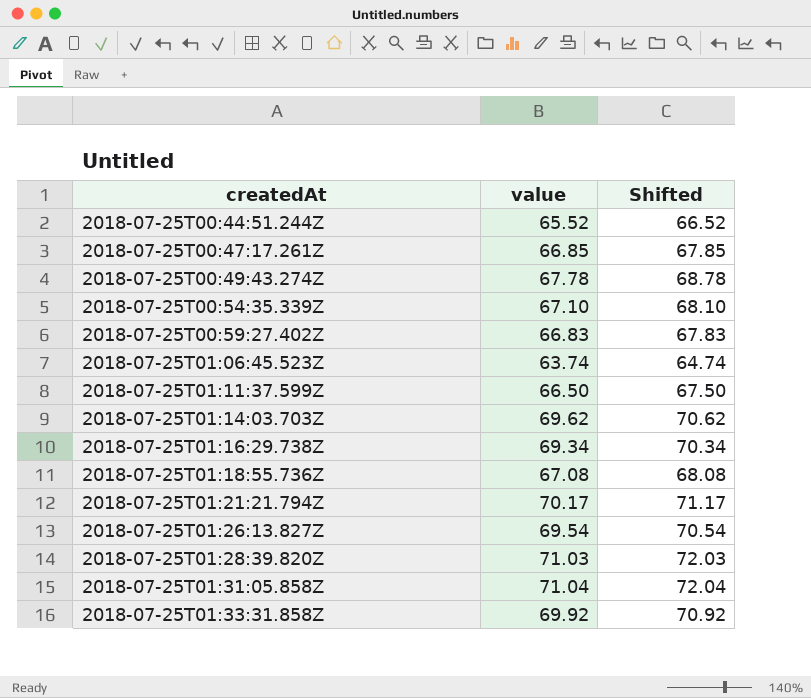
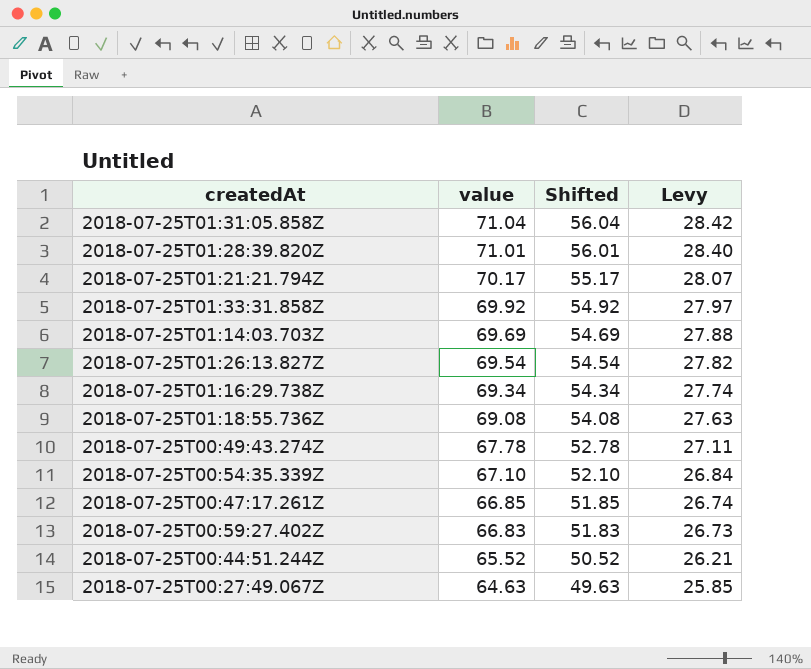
row order: createdAt ascending -> value descending
column Shifted | formula: [value] + 1 -> [value] - 15
column Levy | formula: none -> [value] * 0.4
row 2018-07-25T01:06:45.523Z: 63.74 | 64.74 -> none
row 2018-07-25T01:11:37.599Z: 66.50 | 67.50 -> none
2018-07-25T01:28:39.820Z | value: 71.03 -> 71.01
2018-07-25T01:14:03.703Z | value: 69.62 -> 69.69
2018-07-25T01:18:55.736Z | value: 67.08 -> 69.08
row 2018-07-25T00:27:49.067Z: none -> 64.63 | 49.63 | 25.85

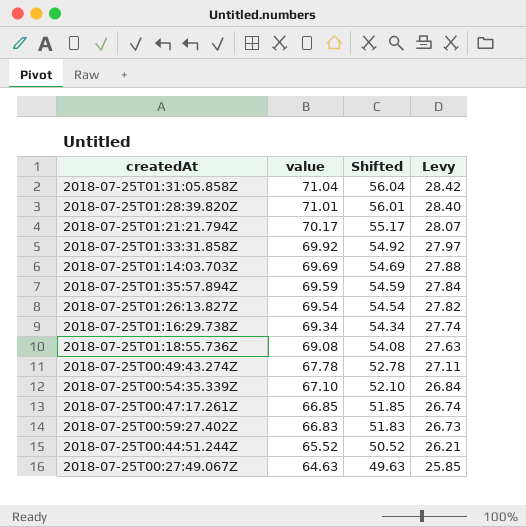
row 2018-07-25T01:35:57.894Z: none -> 69.59 | 54.59 | 27.84

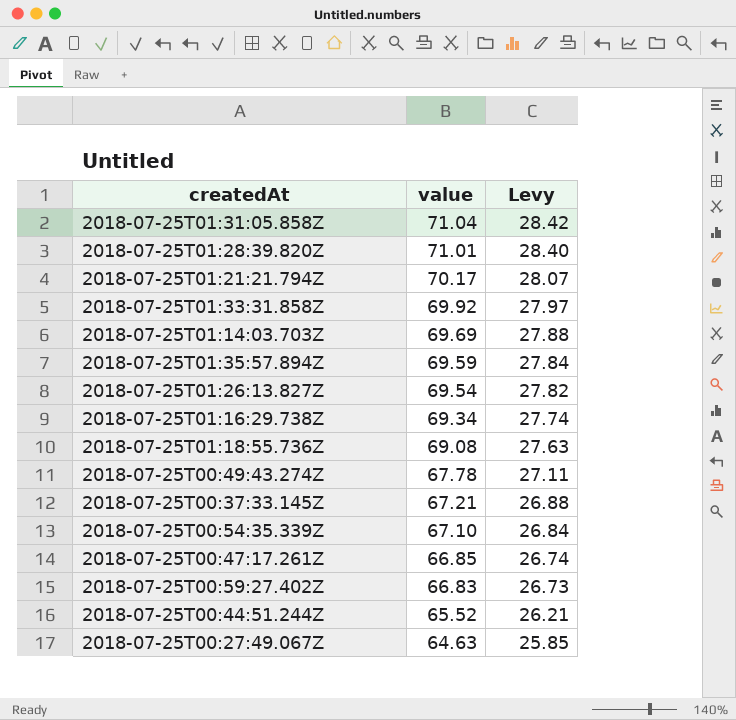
column Shifted | formula: [value] - 15 -> none
row 2018-07-25T00:37:33.145Z: none -> 67.21 | 26.88

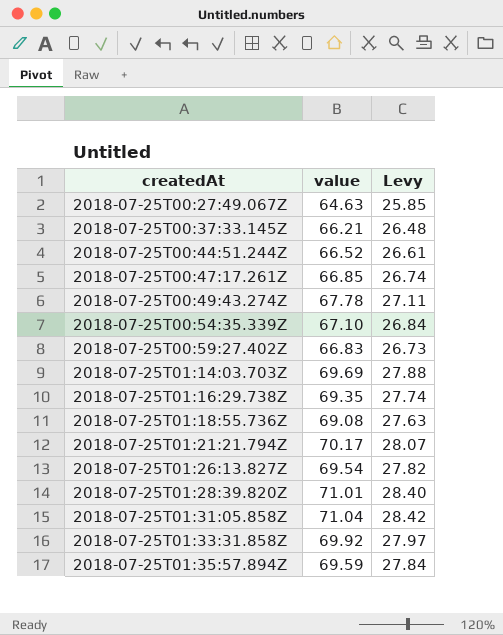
row order: value descending -> createdAt ascending
2018-07-25T00:37:33.145Z | value: 67.21 -> 66.21
2018-07-25T00:37:33.145Z | Levy: 26.88 -> 26.48
2018-07-25T00:44:51.244Z | value: 65.52 -> 66.52
2018-07-25T00:44:51.244Z | Levy: 26.21 -> 26.61
2018-07-25T01:16:29.738Z | value: 69.34 -> 69.35

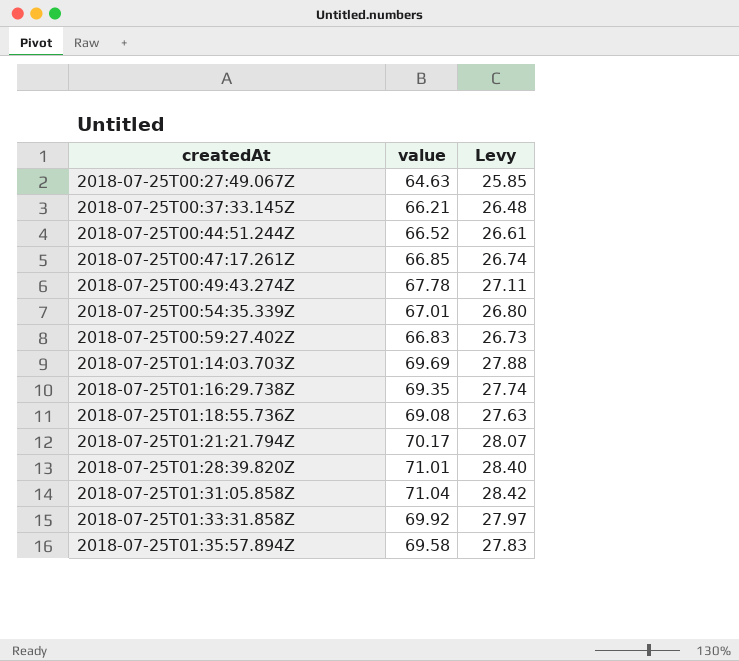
row 2018-07-25T01:26:13.827Z: 69.54 | 27.82 -> none
2018-07-25T00:54:35.339Z | value: 67.10 -> 67.01
2018-07-25T00:54:35.339Z | Levy: 26.84 -> 26.80
2018-07-25T01:35:57.894Z | value: 69.59 -> 69.58
2018-07-25T01:35:57.894Z | Levy: 27.84 -> 27.83

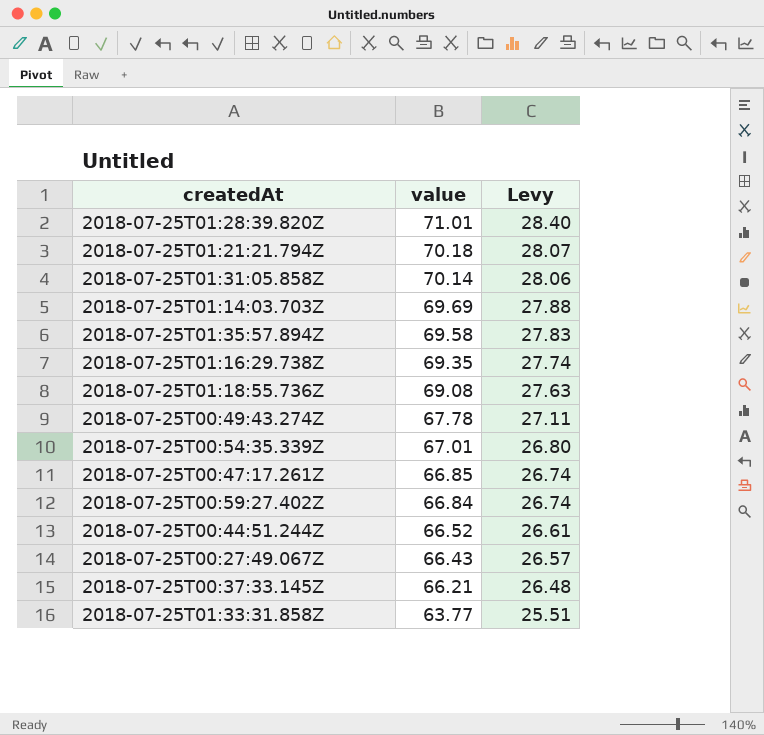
row order: createdAt ascending -> value descending
2018-07-25T01:21:21.794Z | value: 70.17 -> 70.18
2018-07-25T01:31:05.858Z | value: 71.04 -> 70.14
2018-07-25T01:31:05.858Z | Levy: 28.42 -> 28.06
2018-07-25T00:59:27.402Z | value: 66.83 -> 66.84
2018-07-25T00:59:27.402Z | Levy: 26.73 -> 26.74
2018-07-25T00:27:49.067Z | value: 64.63 -> 66.43
2018-07-25T00:27:49.067Z | Levy: 25.85 -> 26.57
2018-07-25T01:33:31.858Z | value: 69.92 -> 63.77
2018-07-25T01:33:31.858Z | Levy: 27.97 -> 25.51

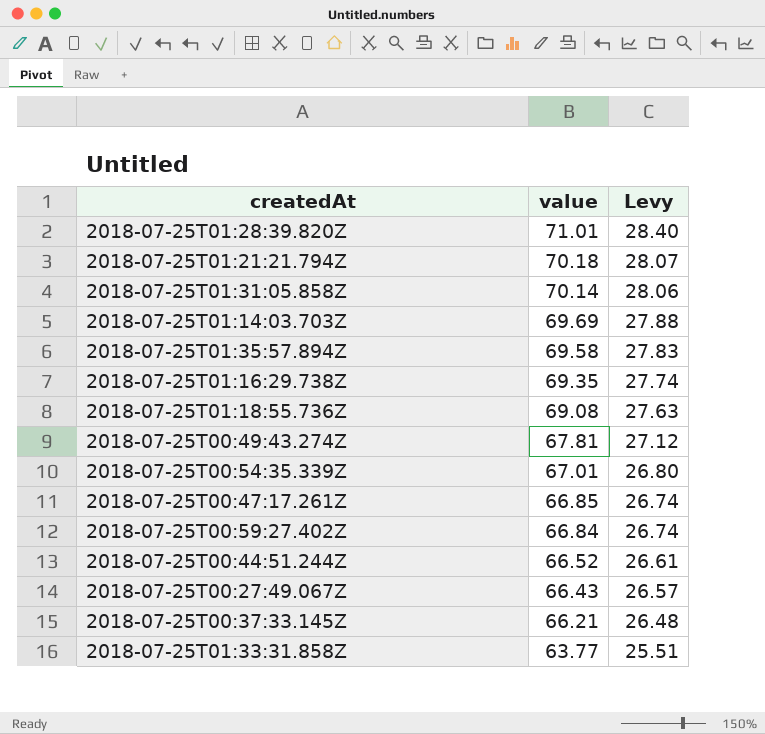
2018-07-25T00:49:43.274Z | value: 67.78 -> 67.81
2018-07-25T00:49:43.274Z | Levy: 27.11 -> 27.12

